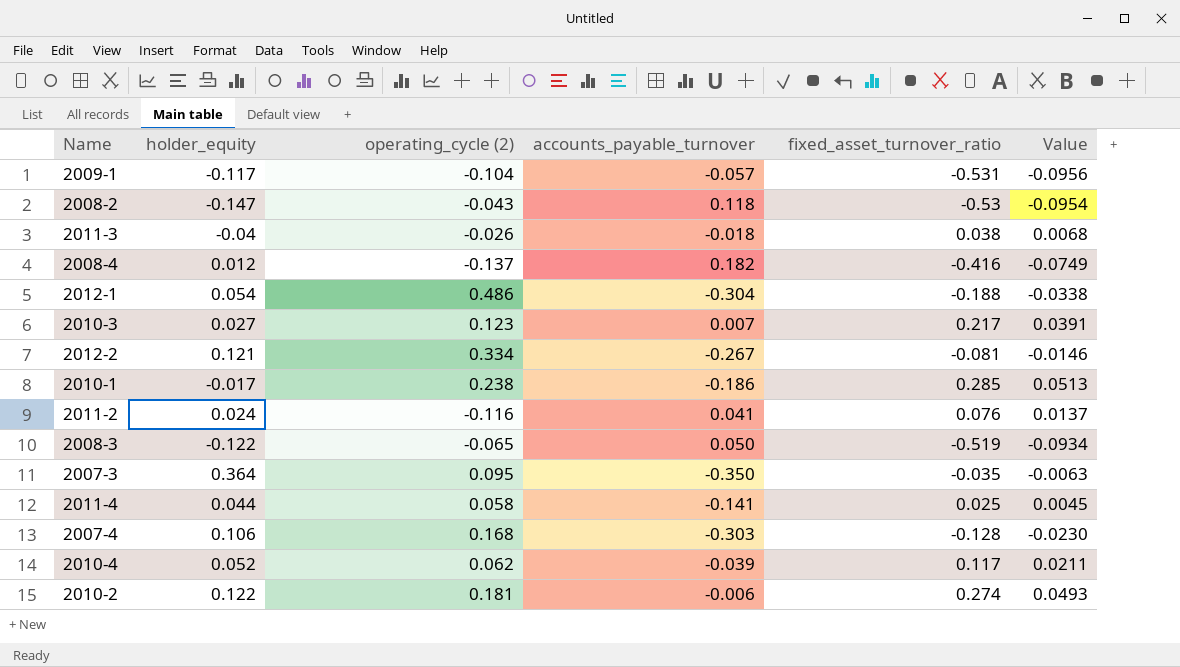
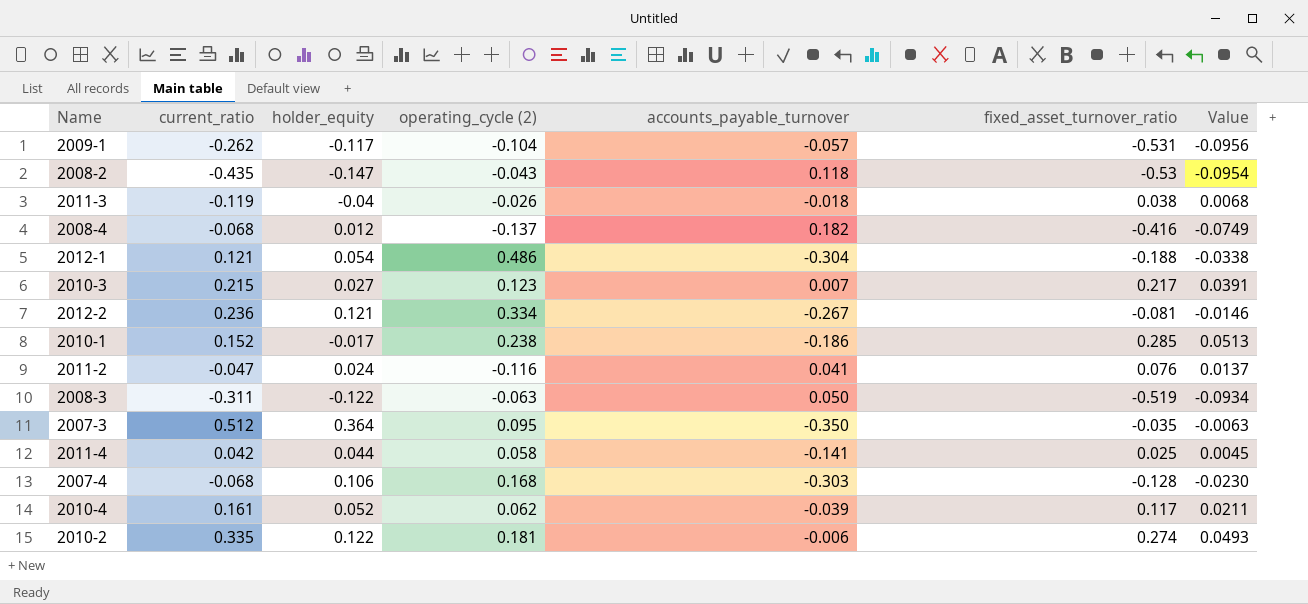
column current_ratio | position: none -> 2
2008-3 | operating_cycle (2): -0.065 -> -0.063

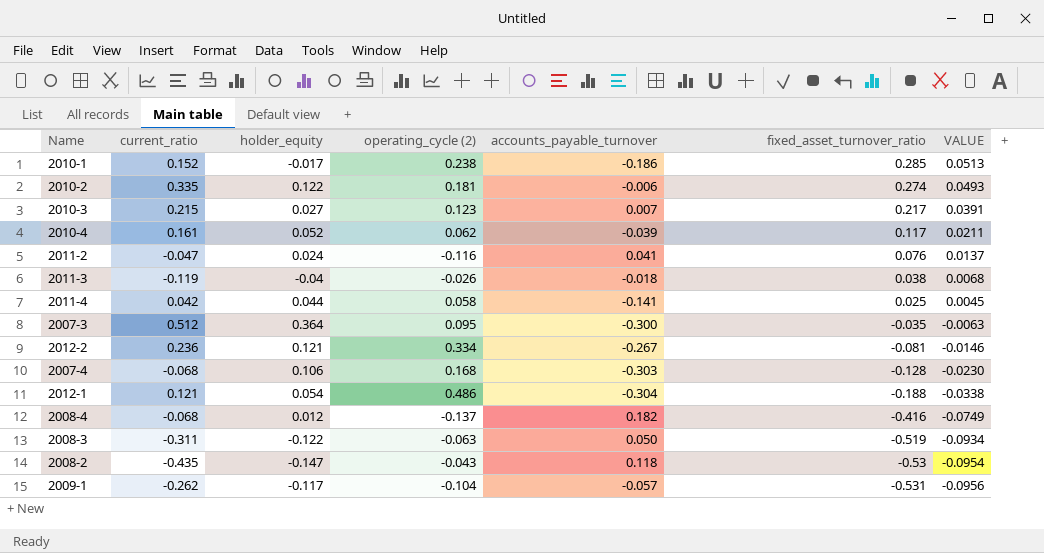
row order: none -> fixed_asset_turnover_ratio descending
column name: Value -> VALUE
2007-3 | accounts_payable_turnover: -0.350 -> -0.300

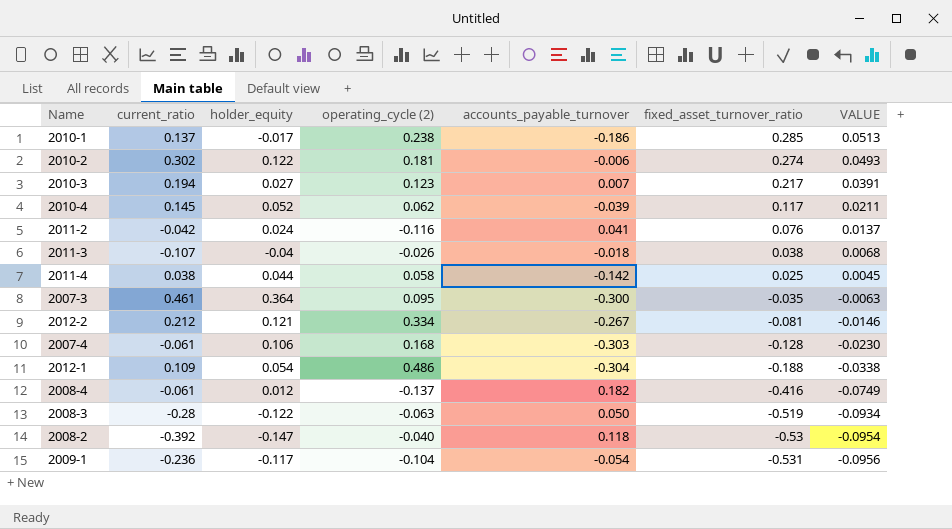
2010-1 | current_ratio: 0.152 -> 0.137
2010-2 | current_ratio: 0.335 -> 0.302
2010-3 | current_ratio: 0.215 -> 0.194
2010-4 | current_ratio: 0.161 -> 0.145
2011-2 | current_ratio: -0.047 -> -0.042
2011-3 | current_ratio: -0.119 -> -0.107
2011-4 | current_ratio: 0.042 -> 0.038
2011-4 | accounts_payable_turnover: -0.141 -> -0.142
2007-3 | current_ratio: 0.512 -> 0.461
2012-2 | current_ratio: 0.236 -> 0.212
2007-4 | current_ratio: -0.068 -> -0.061
2012-1 | current_ratio: 0.121 -> 0.109
2008-4 | current_ratio: -0.068 -> -0.061
2008-3 | current_ratio: -0.311 -> -0.28
2008-2 | current_ratio: -0.435 -> -0.392
2008-2 | operating_cycle (2): -0.043 -> -0.040
2009-1 | current_ratio: -0.262 -> -0.236
2009-1 | accounts_payable_turnover: -0.057 -> -0.054

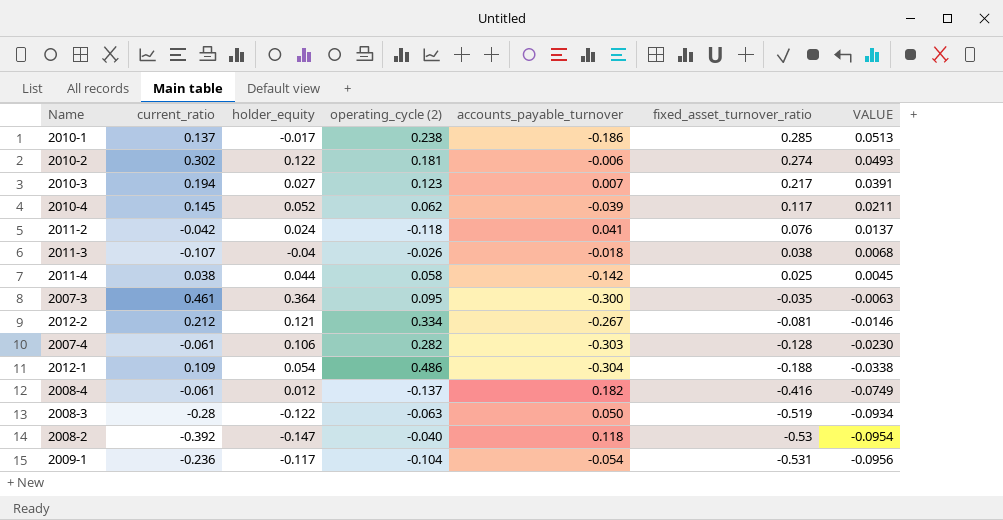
2011-2 | operating_cycle (2): -0.116 -> -0.118
2007-4 | operating_cycle (2): 0.168 -> 0.282

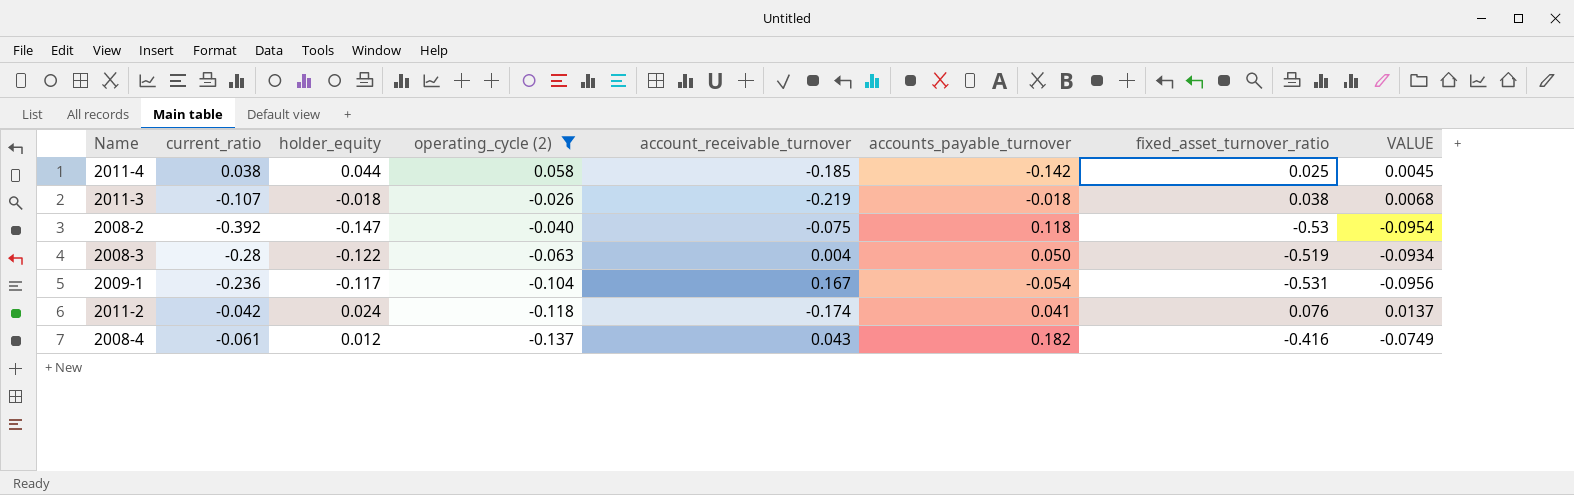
filter: none -> operating_cycle (2) <= 0.058
row order: fixed_asset_turnover_ratio descending -> operating_cycle (2) descending
column account_receivable_turnover | position: none -> 5
2011-3 | holder_equity: -0.04 -> -0.018

